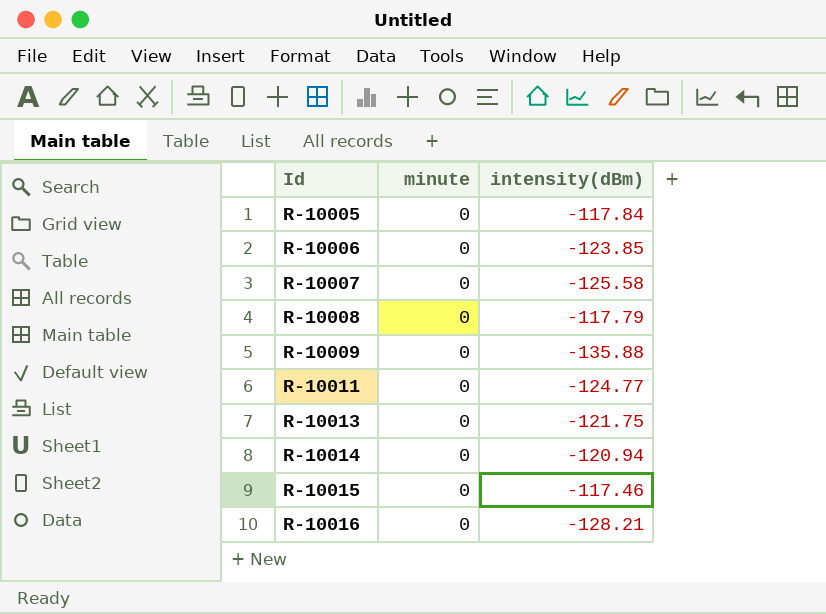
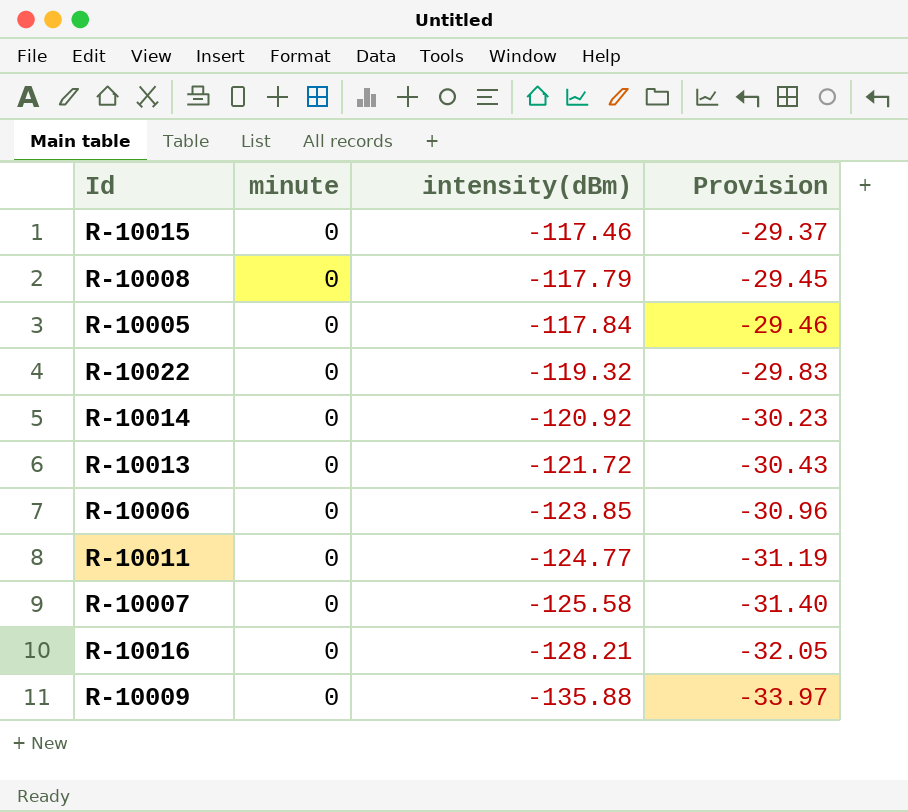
row order: Id ascending -> intensity(dBm) descending
column Provision | formula: none -> [intensity(dBm)] * 0.25
row R-10022: none -> 0 | -119.32 | -29.83
R-10014 | intensity(dBm): -120.94 -> -120.92
R-10013 | intensity(dBm): -121.75 -> -121.72

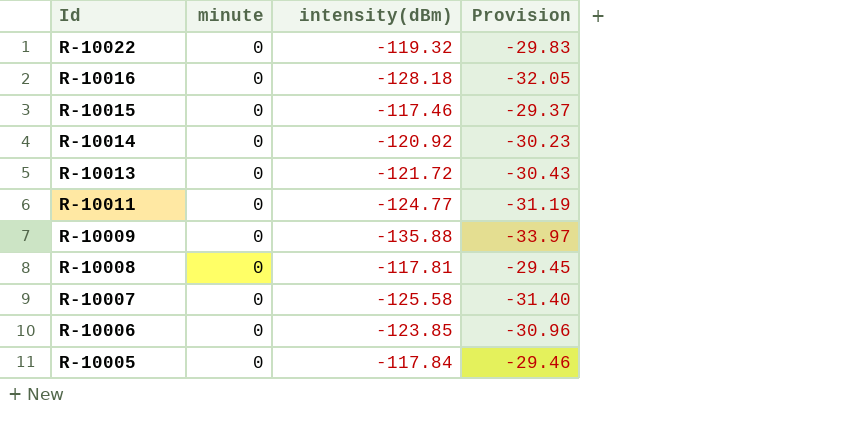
row order: intensity(dBm) descending -> Id descending
R-10016 | intensity(dBm): -128.21 -> -128.18
R-10008 | intensity(dBm): -117.79 -> -117.81

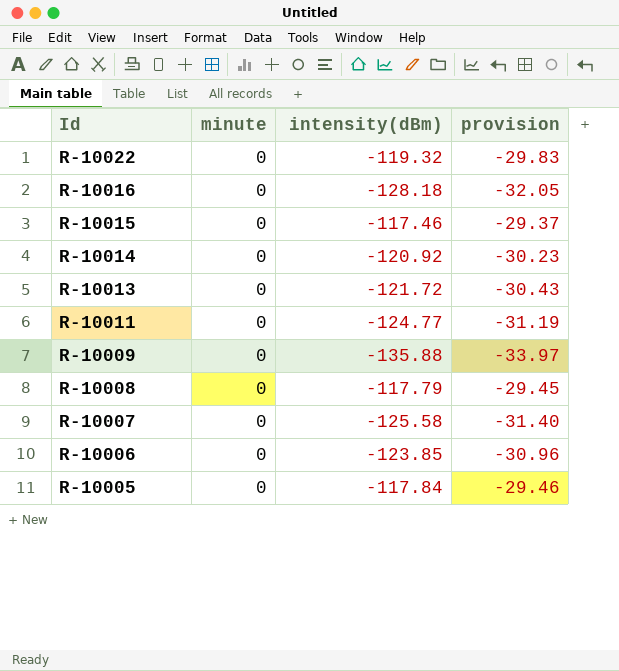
column name: Provision -> provision
R-10008 | intensity(dBm): -117.81 -> -117.79

